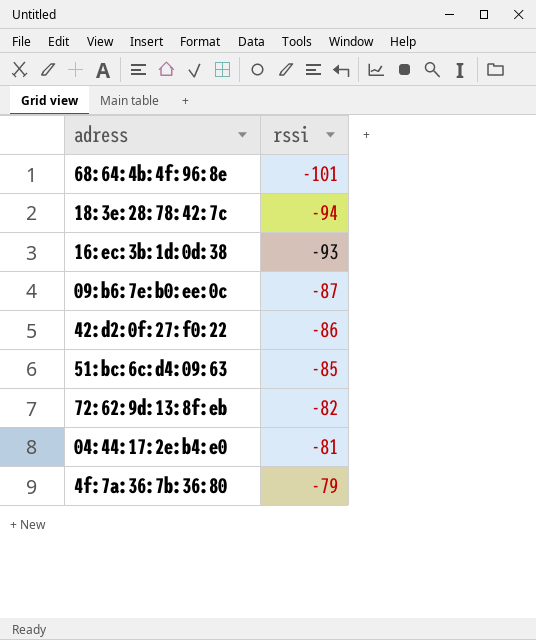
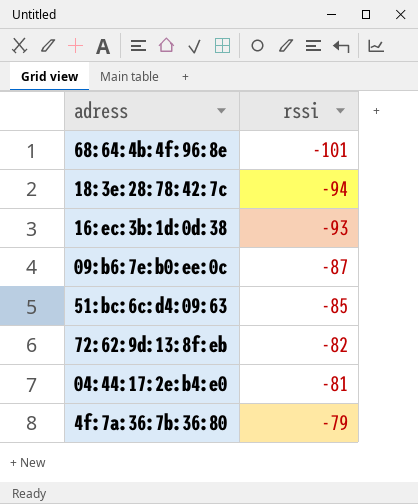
row 42:d2:0f:27:f0:22: -86 -> none

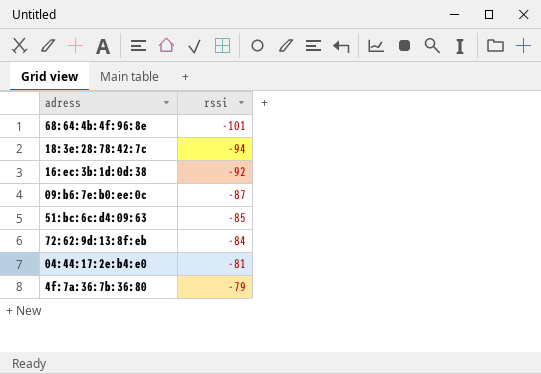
16:ec:3b:1d:0d:38 | rssi: -93 -> -92
72:62:9d:13:8f:eb | rssi: -82 -> -84

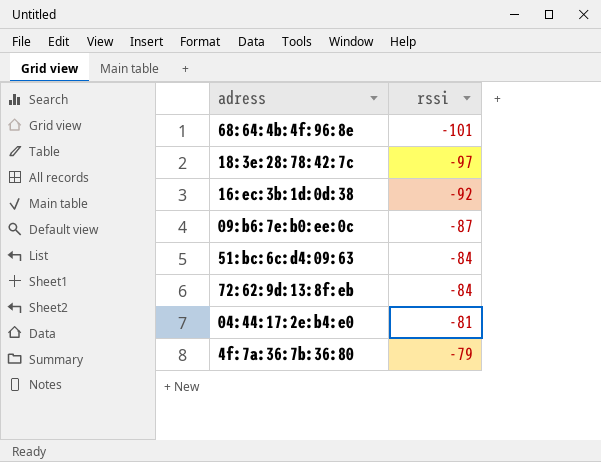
18:3e:28:78:42:7c | rssi: -94 -> -97
51:bc:6c:d4:09:63 | rssi: -85 -> -84

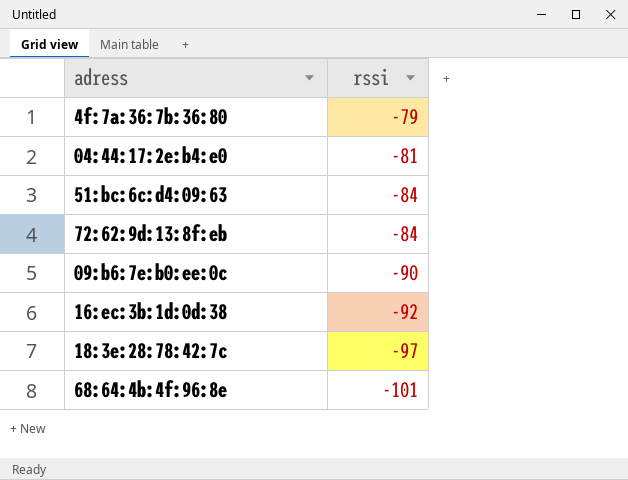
row order: rssi ascending -> rssi descending
09:b6:7e:b0:ee:0c | rssi: -87 -> -90

